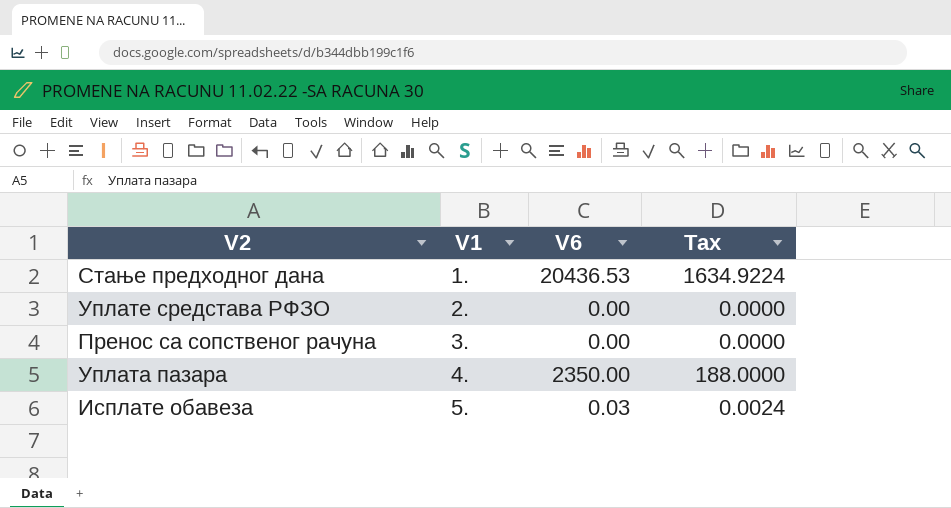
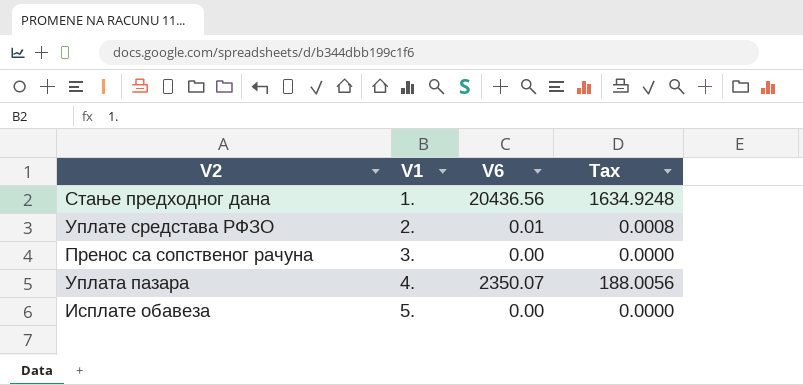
Стање предходног дана | V6: 20436.53 -> 20436.56
Стање предходног дана | Tax: 1634.9224 -> 1634.9248
Уплате средстава РФЗО | V6: 0.00 -> 0.01
Уплате средстава РФЗО | Tax: 0.0000 -> 0.0008
Уплата пазара | V6: 2350.00 -> 2350.07
Уплата пазара | Tax: 188.0000 -> 188.0056
Исплате обавеза | V6: 0.03 -> 0.00
Исплате обавеза | Tax: 0.0024 -> 0.0000

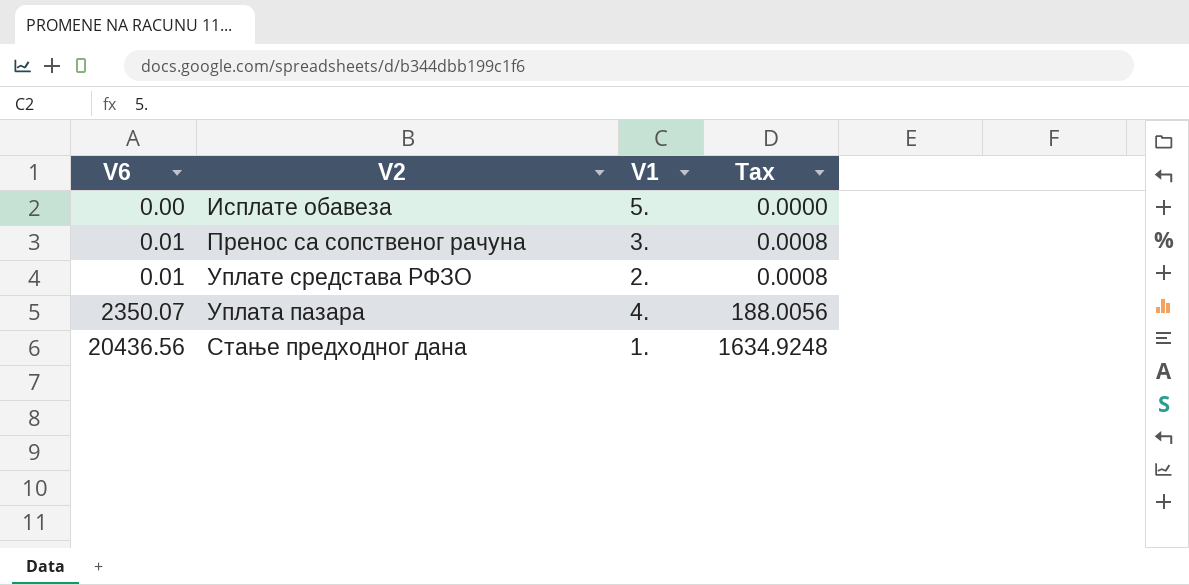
row order: V1 ascending -> V6 ascending
column V6 | position: 3 -> 1
Пренос са сопственог рачуна | V6: 0.00 -> 0.01
Пренос са сопственог рачуна | Tax: 0.0000 -> 0.0008

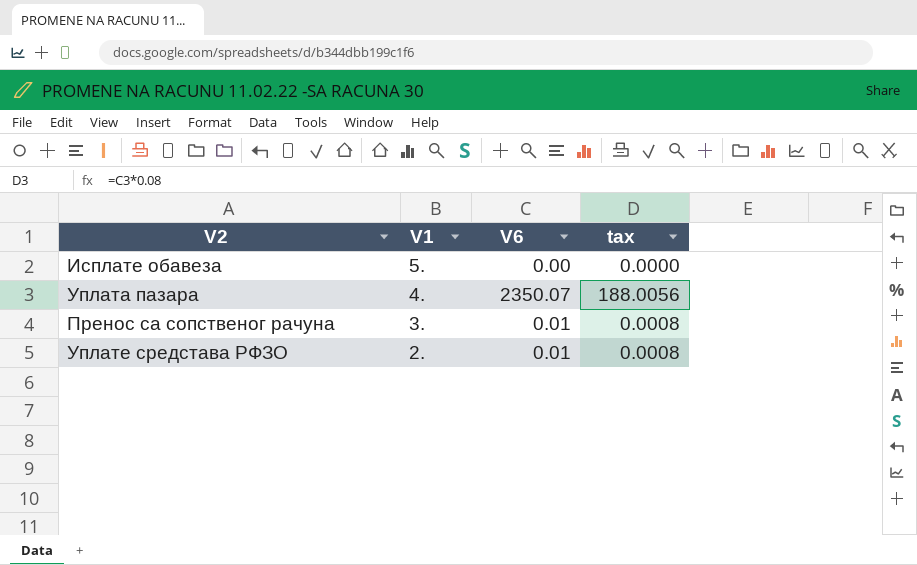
row order: V6 ascending -> V1 descending
column V6 | position: 1 -> 3
column name: Tax -> tax
row Стање предходног дана: 20436.56 | 1. | 1634.9248 -> none

